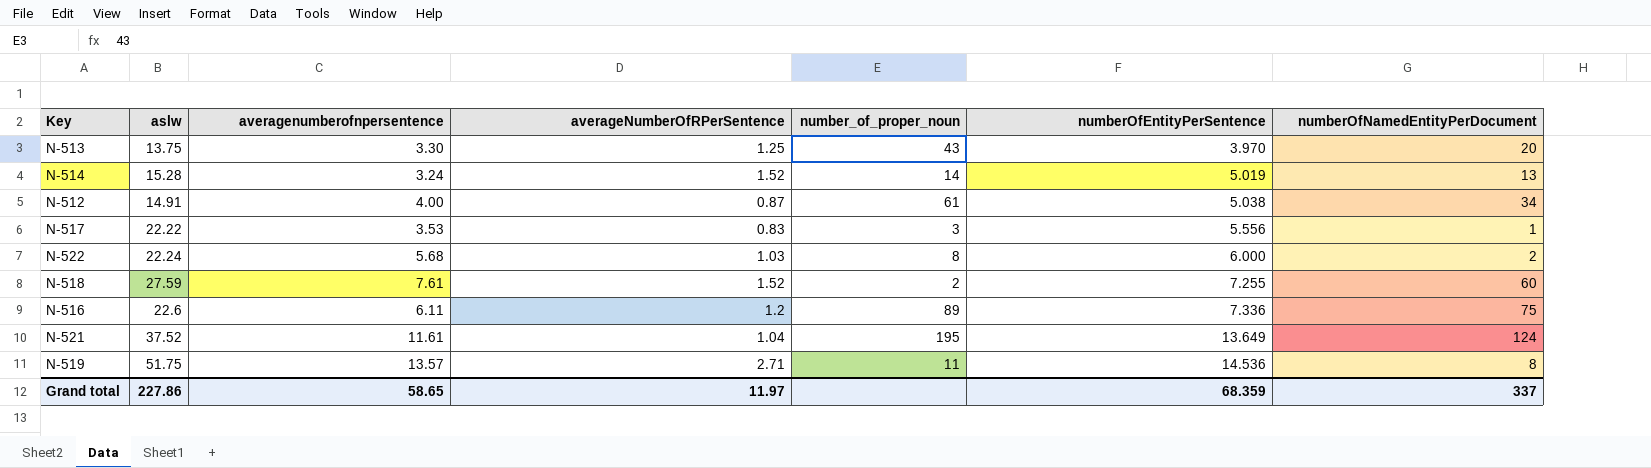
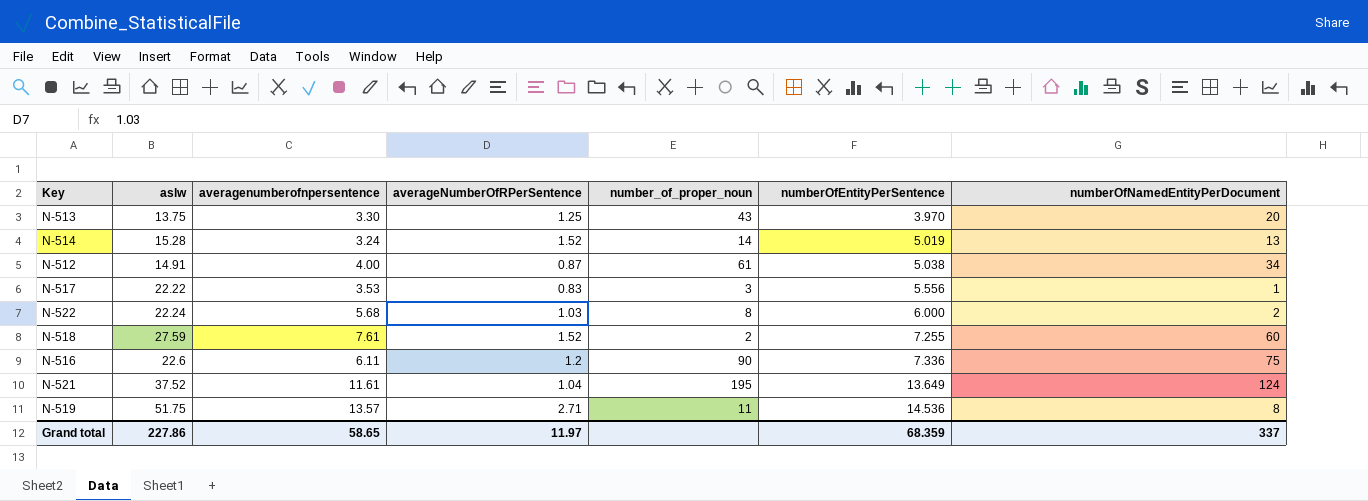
N-516 | number_of_proper_noun: 89 -> 90

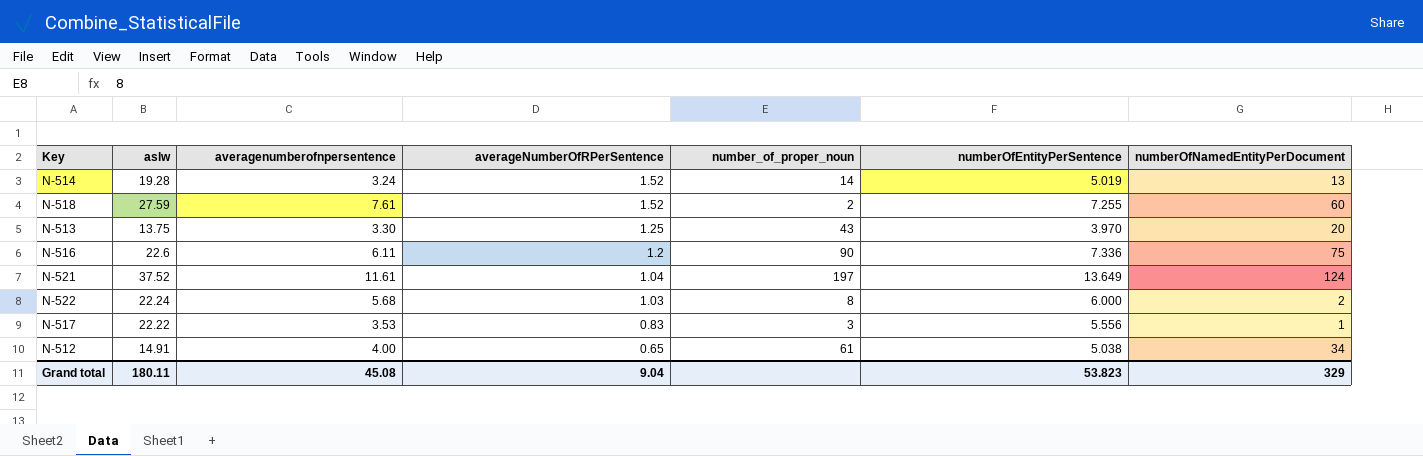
row order: numberOfEntityPerSentence ascending -> averageNumberOfRPerSentence descending
row N-519: 51.75 | 13.57 | 2.71 | 11 | 14.536 | 8 -> none
N-514 | aslw: 15.28 -> 19.28
N-521 | number_of_proper_noun: 195 -> 197
N-512 | averageNumberOfRPerSentence: 0.87 -> 0.65
Grand total | aslw: 227.86 -> 180.11
Grand total | averagenumberofnpersentence: 58.65 -> 45.08
Grand total | averageNumberOfRPerSentence: 11.97 -> 9.04
Grand total | numberOfEntityPerSentence: 68.359 -> 53.823
Grand total | numberOfNamedEntityPerDocument: 337 -> 329

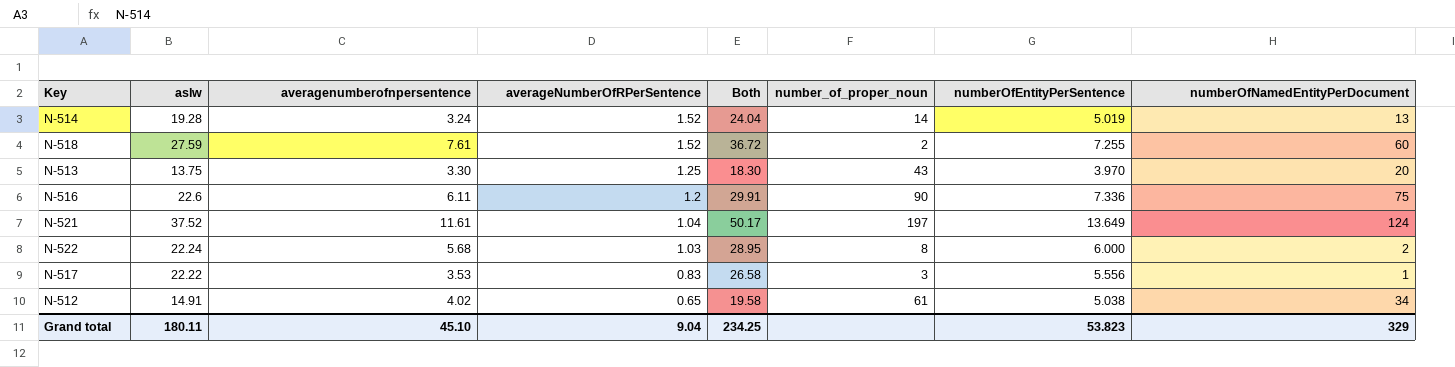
column Both | formula: none -> [aslw] + [averagenumberofnpersentence] + [averageNumberOfRPerSentence]
N-512 | averagenumberofnpersentence: 4.00 -> 4.02
Grand total | averagenumberofnpersentence: 45.08 -> 45.10

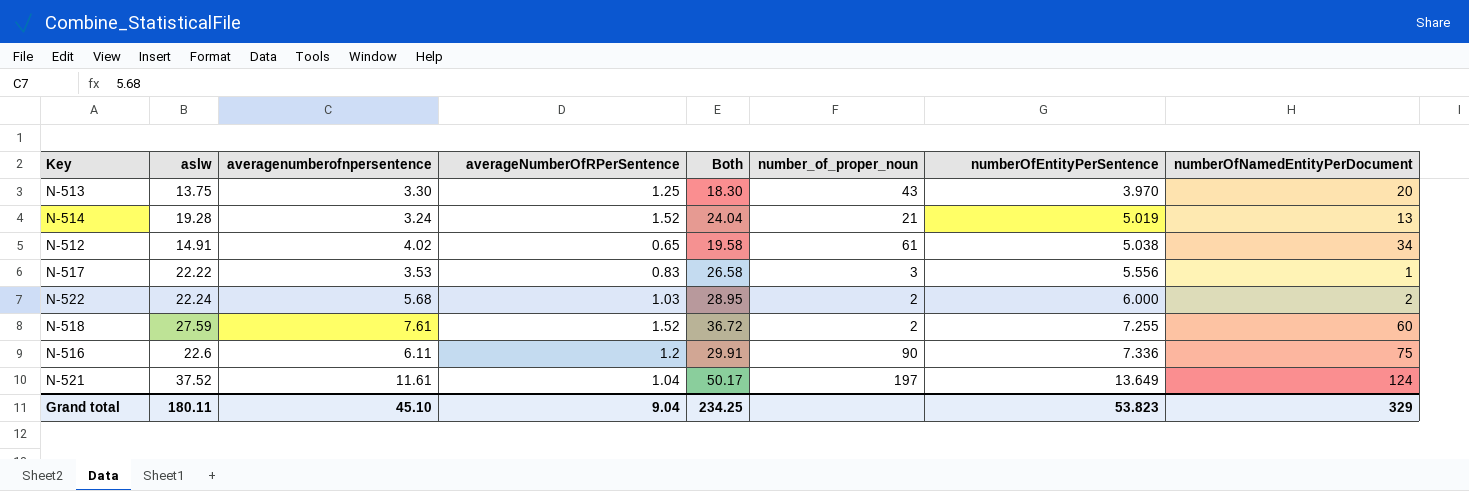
row order: averageNumberOfRPerSentence descending -> numberOfEntityPerSentence ascending
N-514 | number_of_proper_noun: 14 -> 21
N-522 | number_of_proper_noun: 8 -> 2

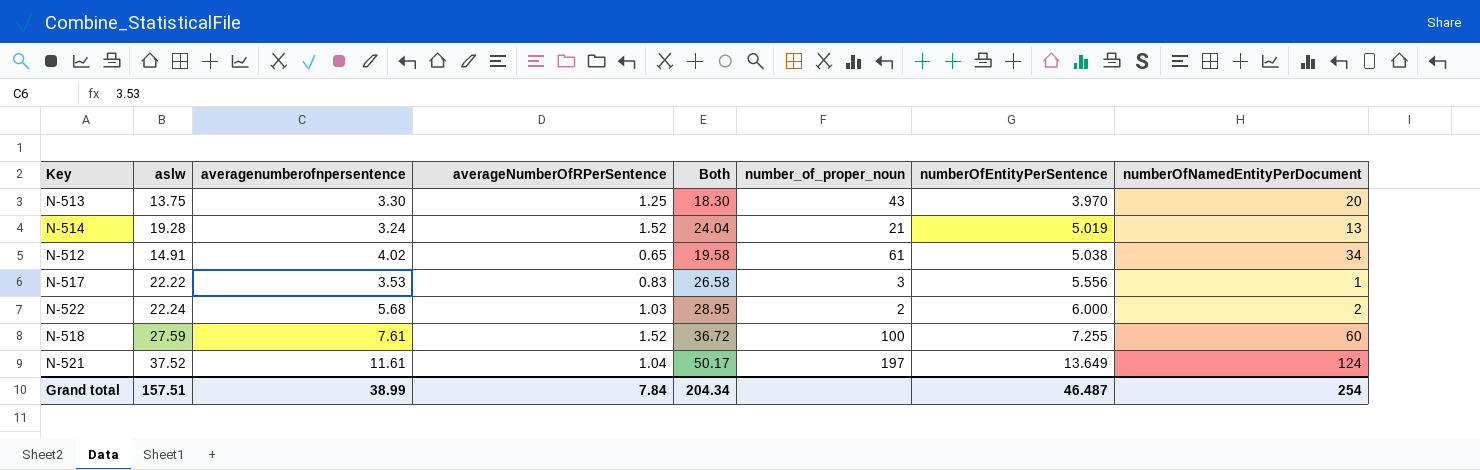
row N-516: 22.6 | 6.11 | 1.2 | 29.91 | 90 | 7.336 | 75 -> none
N-518 | number_of_proper_noun: 2 -> 100
Grand total | aslw: 180.11 -> 157.51
Grand total | averagenumberofnpersentence: 45.10 -> 38.99
Grand total | averageNumberOfRPerSentence: 9.04 -> 7.84
Grand total | Both: 234.25 -> 204.34
Grand total | numberOfEntityPerSentence: 53.823 -> 46.487
Grand total | numberOfNamedEntityPerDocument: 329 -> 254

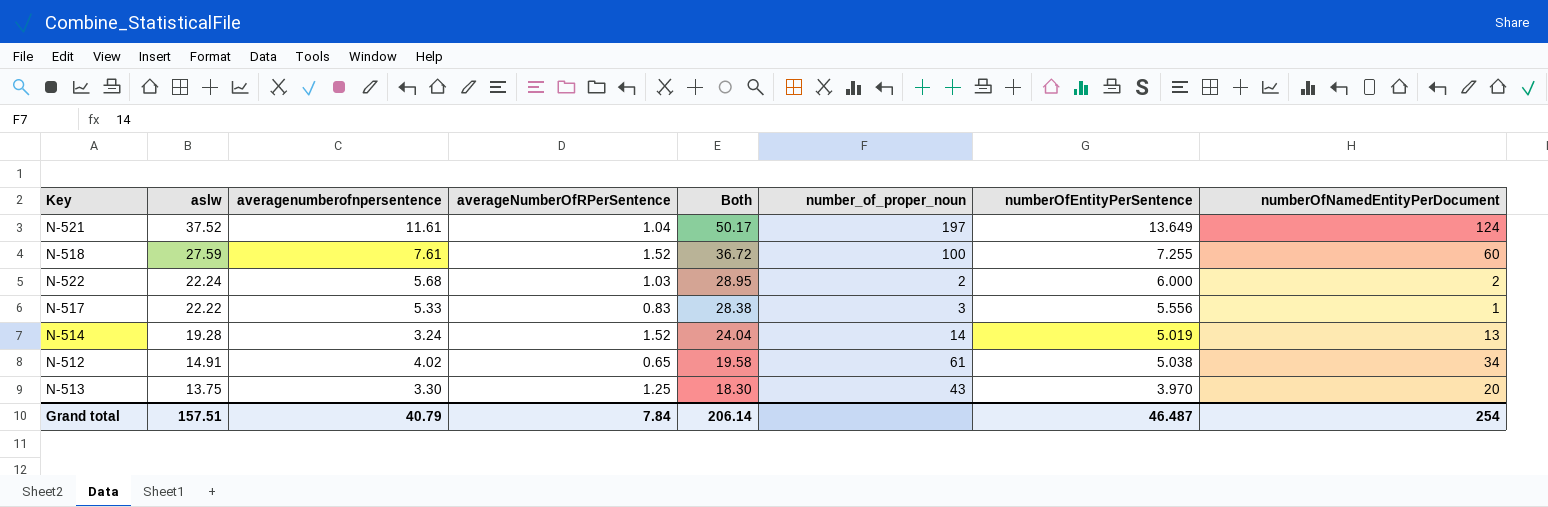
row order: numberOfEntityPerSentence ascending -> aslw descending
N-517 | averagenumberofnpersentence: 3.53 -> 5.33
N-517 | Both: 26.58 -> 28.38
N-514 | number_of_proper_noun: 21 -> 14
Grand total | averagenumberofnpersentence: 38.99 -> 40.79
Grand total | Both: 204.34 -> 206.14

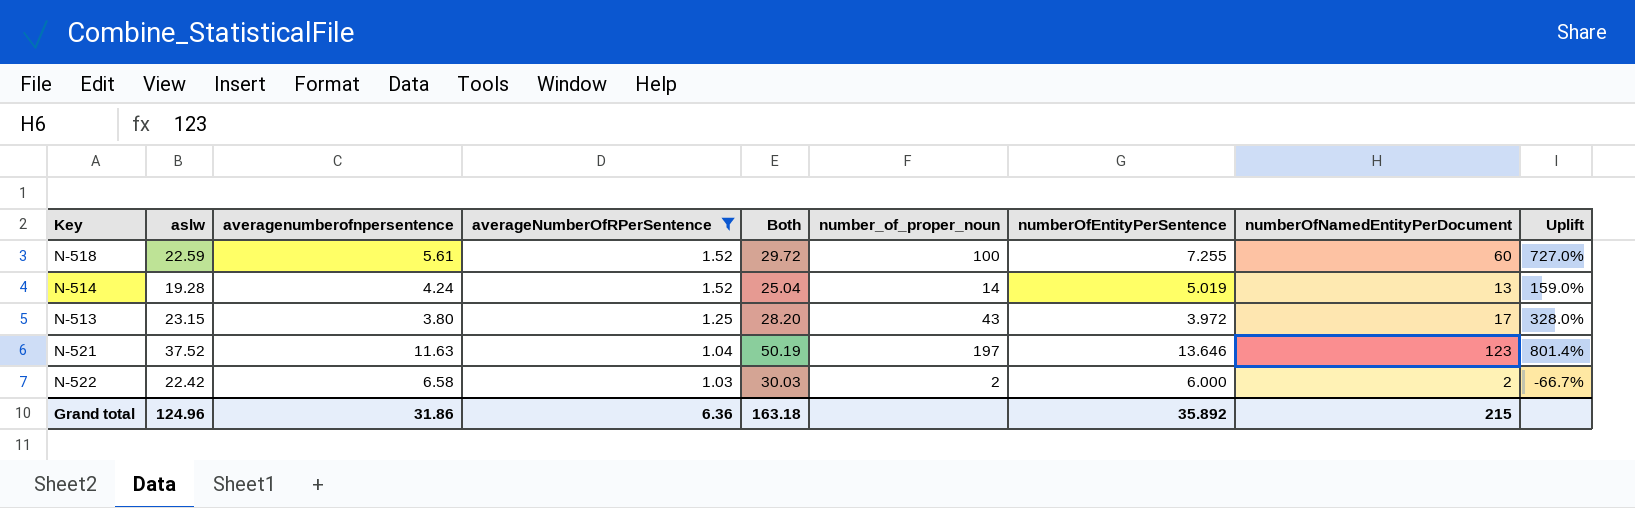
filter: none -> averageNumberOfRPerSentence >= 1.03
row order: aslw descending -> averageNumberOfRPerSentence descending
column Uplift | formula: none -> ([numberOfNamedEntityPerDocument] - [numberOfEntityPerSentence]) / [numberOfEntityPerSentence]
N-518 | aslw: 27.59 -> 22.59
N-518 | averagenumberofnpersentence: 7.61 -> 5.61
N-518 | Both: 36.72 -> 29.72
N-514 | averagenumberofnpersentence: 3.24 -> 4.24
N-514 | Both: 24.04 -> 25.04
N-513 | aslw: 13.75 -> 23.15
N-513 | averagenumberofnpersentence: 3.30 -> 3.80
N-513 | Both: 18.30 -> 28.20
N-513 | numberOfEntityPerSentence: 3.970 -> 3.972
N-513 | numberOfNamedEntityPerDocument: 20 -> 17
N-521 | averagenumberofnpersentence: 11.61 -> 11.63
N-521 | Both: 50.17 -> 50.19
N-521 | numberOfEntityPerSentence: 13.649 -> 13.646
N-521 | numberOfNamedEntityPerDocument: 124 -> 123
N-522 | aslw: 22.24 -> 22.42
N-522 | averagenumberofnpersentence: 5.68 -> 6.58
N-522 | Both: 28.95 -> 30.03
Grand total | aslw: 157.51 -> 124.96
Grand total | averagenumberofnpersentence: 40.79 -> 31.86
Grand total | averageNumberOfRPerSentence: 7.84 -> 6.36
Grand total | Both: 206.14 -> 163.18
Grand total | numberOfEntityPerSentence: 46.487 -> 35.892
Grand total | numberOfNamedEntityPerDocument: 254 -> 215

